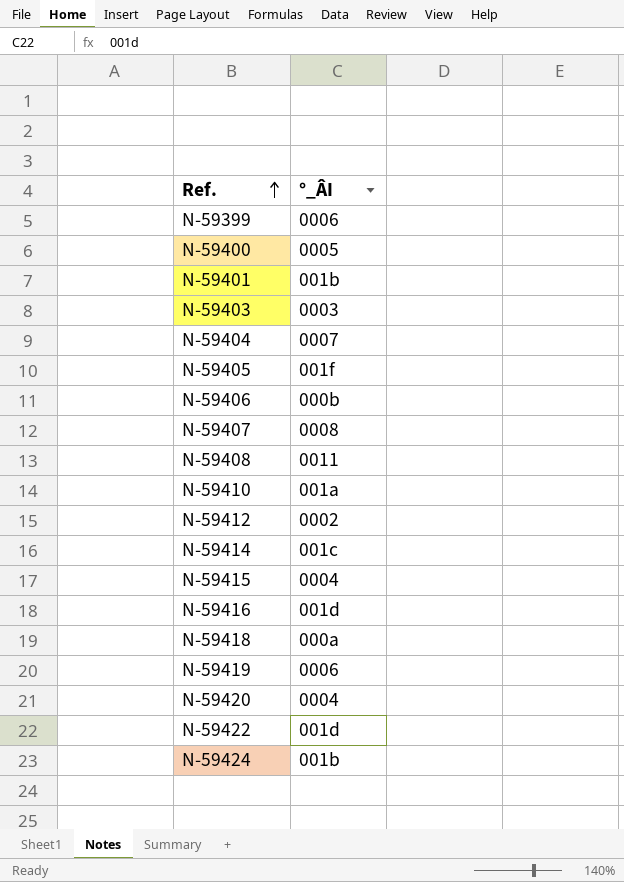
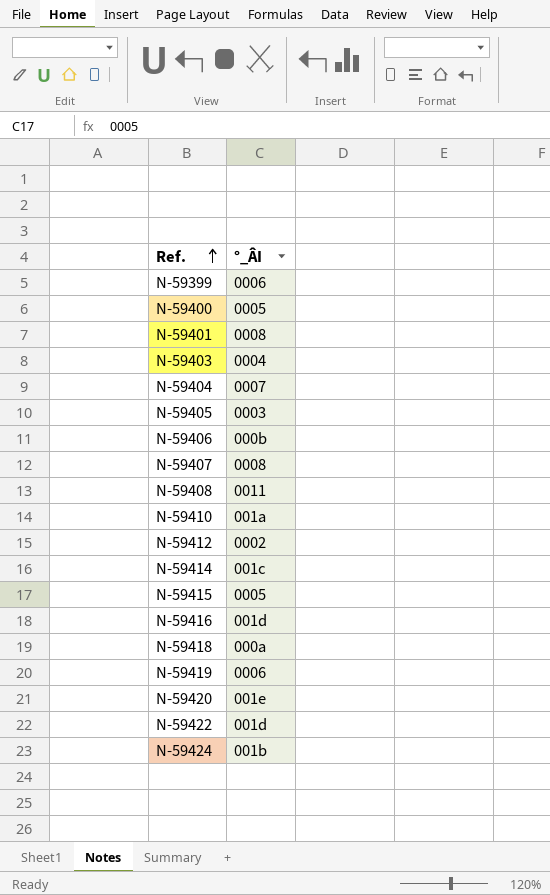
N-59401 | °_ÂI: 001b -> 0008
N-59403 | °_ÂI: 0003 -> 0004
N-59405 | °_ÂI: 001f -> 0003
N-59415 | °_ÂI: 0004 -> 0005
N-59420 | °_ÂI: 0004 -> 001e

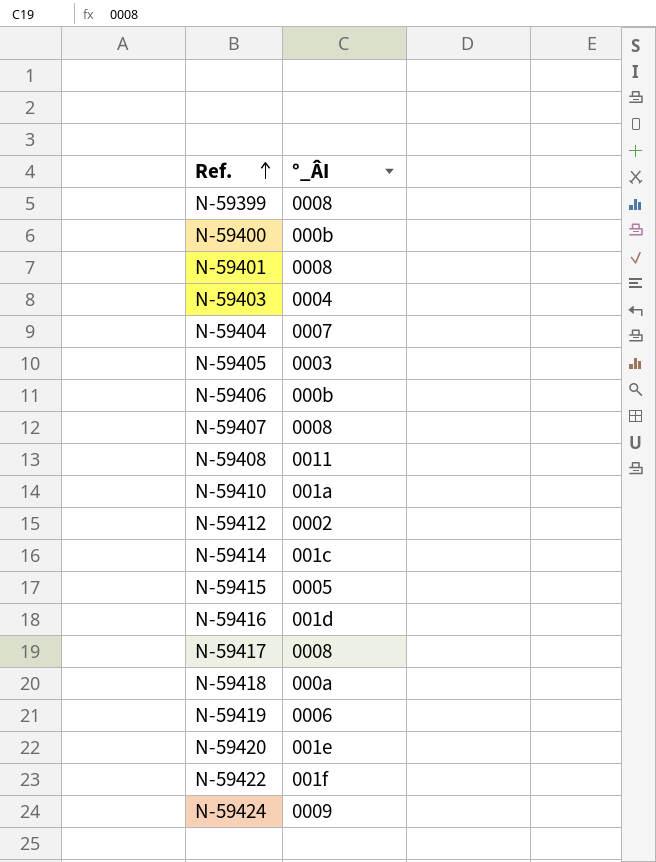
N-59399 | °_ÂI: 0006 -> 0008
N-59400 | °_ÂI: 0005 -> 000b
row N-59417: none -> 0008
N-59422 | °_ÂI: 001d -> 001f
N-59424 | °_ÂI: 001b -> 0009

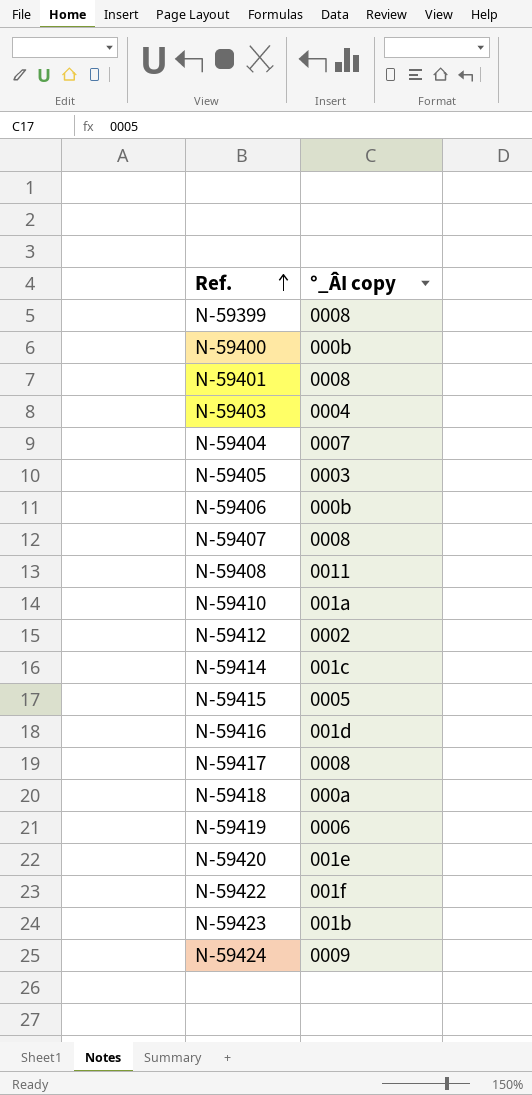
column name: °_ÂI -> °_ÂI copy
row N-59423: none -> 001b

